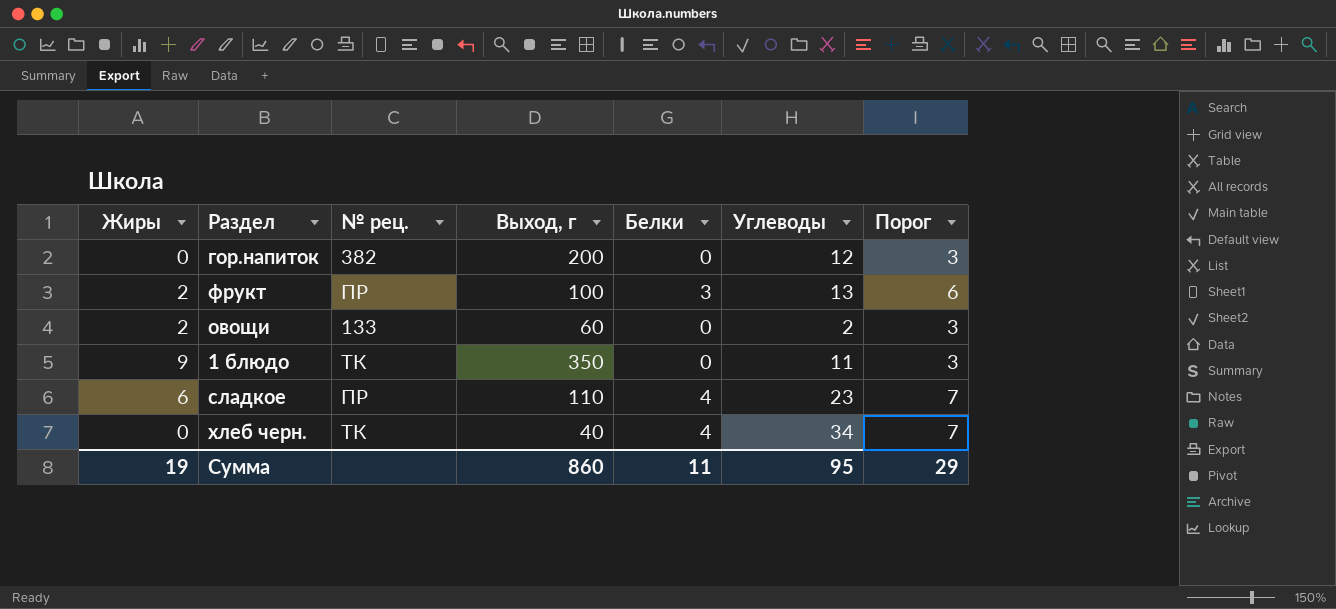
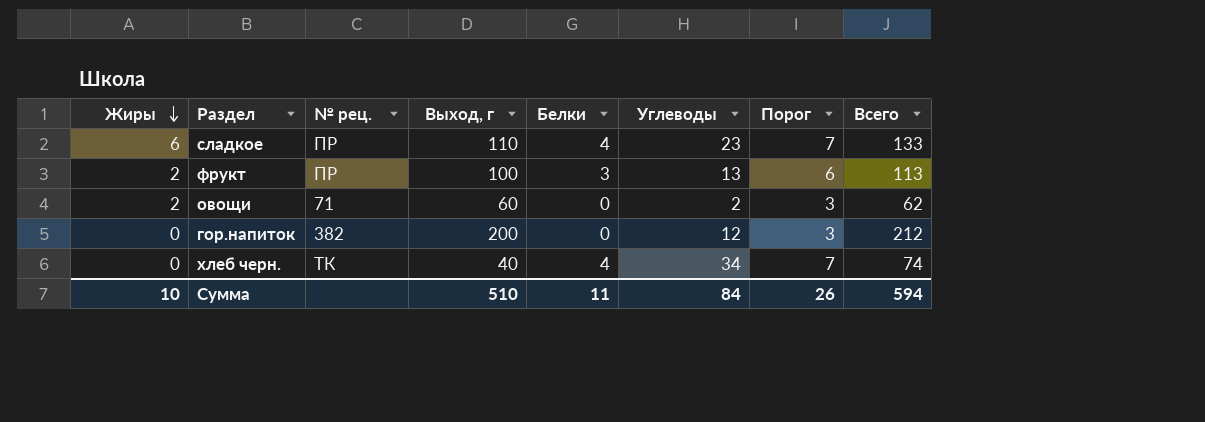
row order: none -> Жиры descending
column Всего | formula: none -> [Выход, г] + [Углеводы]
row 1 блюдо: 9 | ТК | 350 | 0 | 11 | 3 -> none
овощи | № рец.: 133 -> 71
Сумма | Жиры: 19 -> 10
Сумма | Выход, г: 860 -> 510
Сумма | Углеводы: 95 -> 84
Сумма | Порог: 29 -> 26

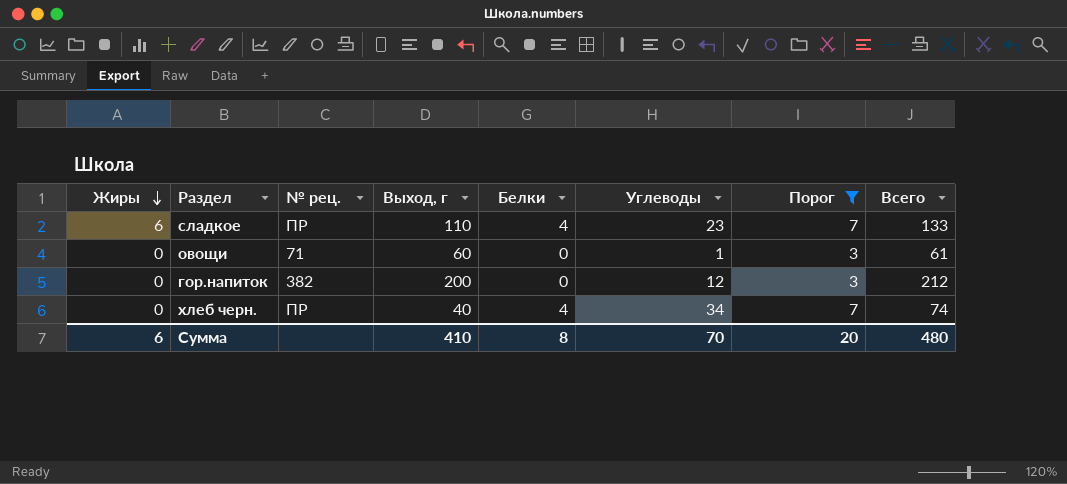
filter: none -> Порог != 6
овощи | Жиры: 2 -> 0
овощи | Углеводы: 2 -> 1
овощи | Всего: 62 -> 61
хлеб черн. | № рец.: ТК -> ПР
Сумма | Жиры: 10 -> 6
Сумма | Выход, г: 510 -> 410
Сумма | Белки: 11 -> 8
Сумма | Углеводы: 84 -> 70
Сумма | Порог: 26 -> 20
Сумма | Всего: 594 -> 480

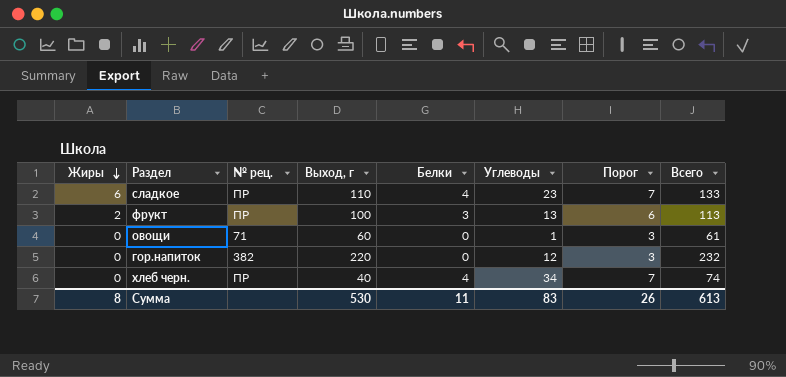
filter: Порог != 6 -> none
гор.напиток | Выход, г: 200 -> 220
гор.напиток | Всего: 212 -> 232
Сумма | Жиры: 6 -> 8
Сумма | Выход, г: 410 -> 530
Сумма | Белки: 8 -> 11
Сумма | Углеводы: 70 -> 83
Сумма | Порог: 20 -> 26
Сумма | Всего: 480 -> 613

